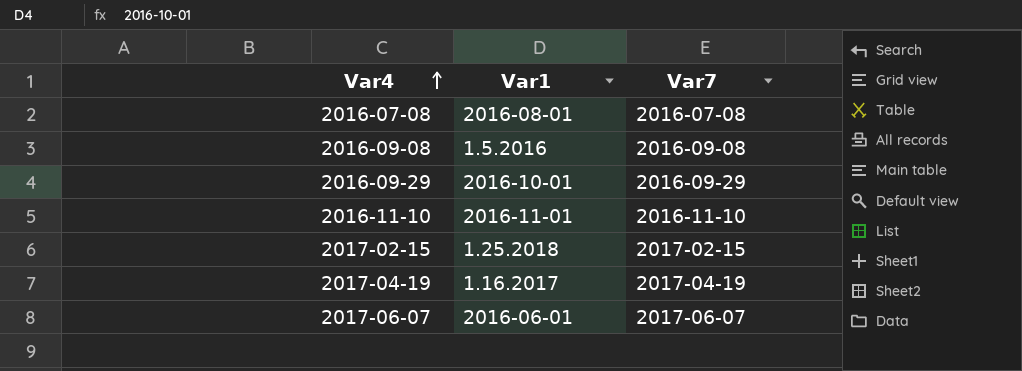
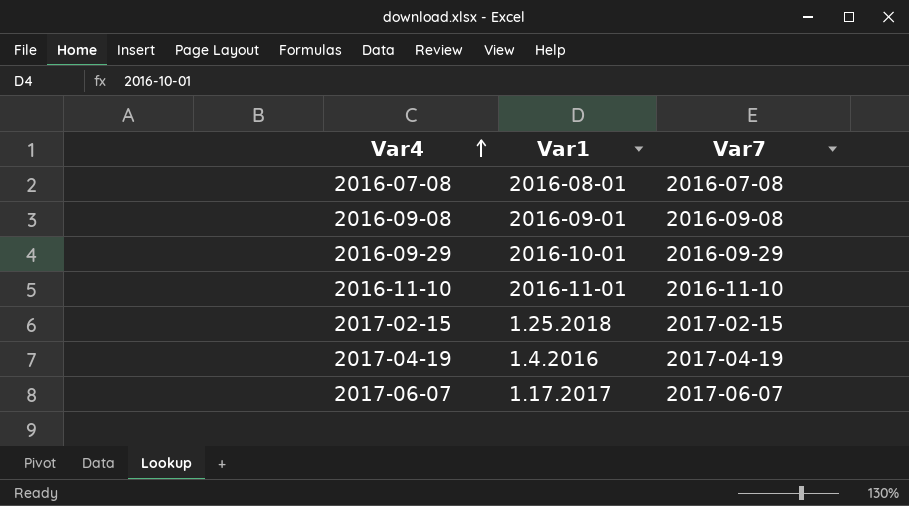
2016-09-08 | Var1: 1.5.2016 -> 2016-09-01
2017-04-19 | Var1: 1.16.2017 -> 1.4.2016
2017-06-07 | Var1: 2016-06-01 -> 1.17.2017

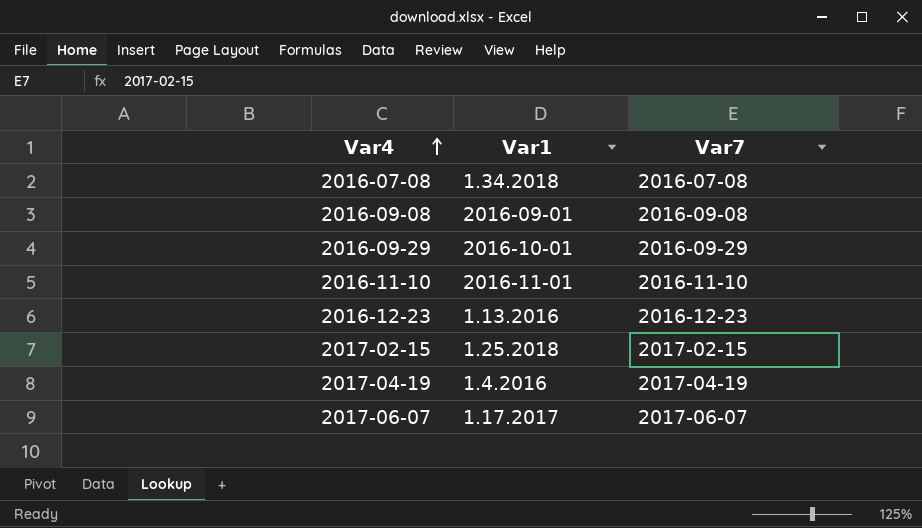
2016-07-08 | Var1: 2016-08-01 -> 1.34.2018
row 2016-12-23: none -> 1.13.2016 | 2016-12-23

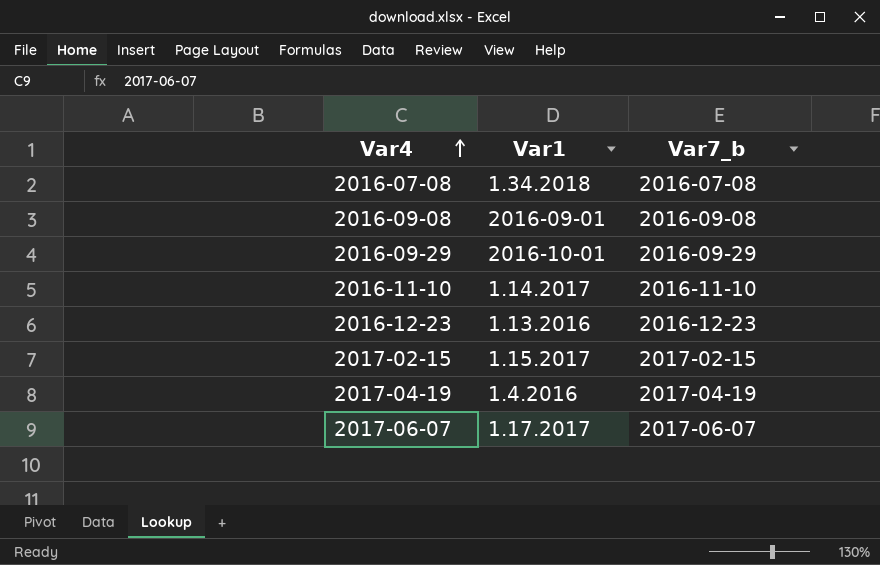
column name: Var7 -> Var7_b
2016-11-10 | Var1: 2016-11-01 -> 1.14.2017
2017-02-15 | Var1: 1.25.2018 -> 1.15.2017

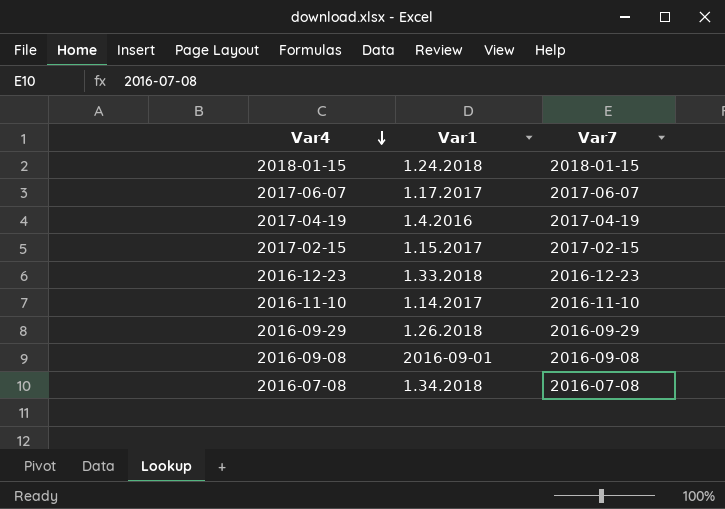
row order: Var4 ascending -> Var4 descending
column name: Var7_b -> Var7
row 2018-01-15: none -> 1.24.2018 | 2018-01-15
2016-12-23 | Var1: 1.13.2016 -> 1.33.2018
2016-09-29 | Var1: 2016-10-01 -> 1.26.2018

